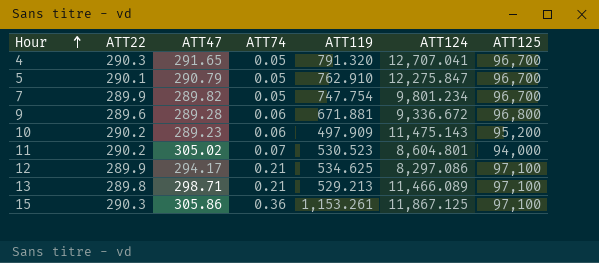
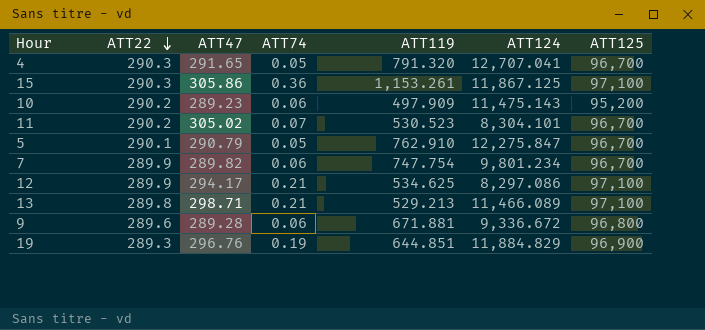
row order: Hour ascending -> ATT22 descending
11 | ATT124: 8,604.801 -> 8,304.101
11 | ATT125: 94,000 -> 96,700
7 | ATT74: 0.05 -> 0.06
row 19: none -> 289.3 | 296.76 | 0.19 | 644.851 | 11,884.829 | 96,900

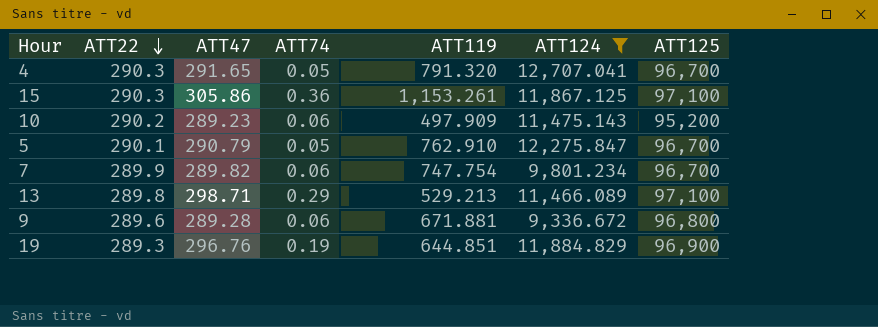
filter: none -> ATT124 >= 9,336.672
13 | ATT74: 0.21 -> 0.29

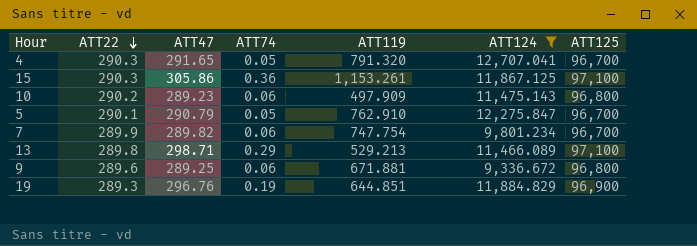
10 | ATT125: 95,200 -> 96,800
9 | ATT47: 289.28 -> 289.25

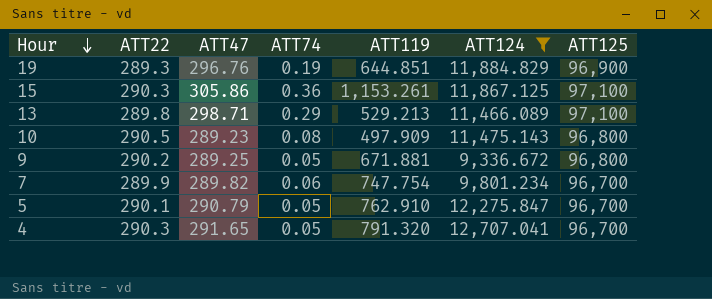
row order: ATT22 descending -> Hour descending
10 | ATT22: 290.2 -> 290.5
10 | ATT74: 0.06 -> 0.08
9 | ATT22: 289.6 -> 290.2
9 | ATT74: 0.06 -> 0.05

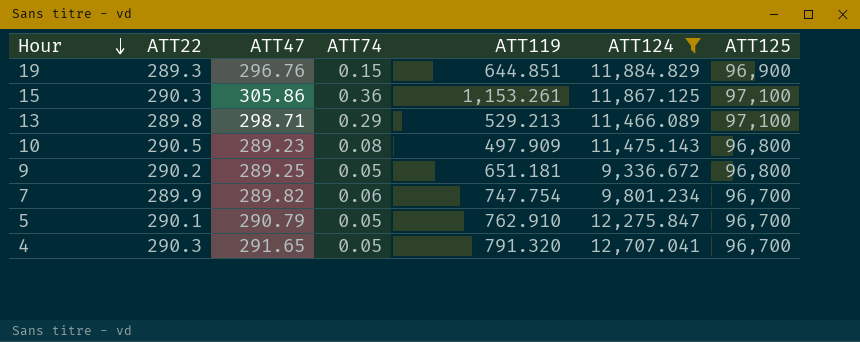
19 | ATT74: 0.19 -> 0.15
9 | ATT119: 671.881 -> 651.181

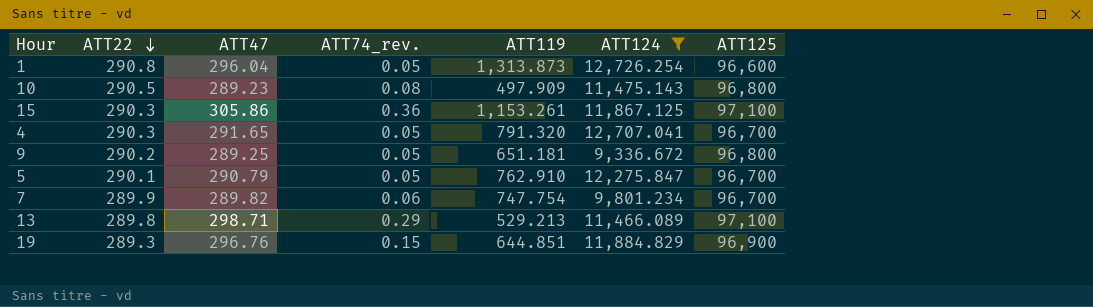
row order: Hour descending -> ATT22 descending
column name: ATT74 -> ATT74_rev.
row 1: none -> 290.8 | 296.04 | 0.05 | 1,313.873 | 12,726.254 | 96,600

